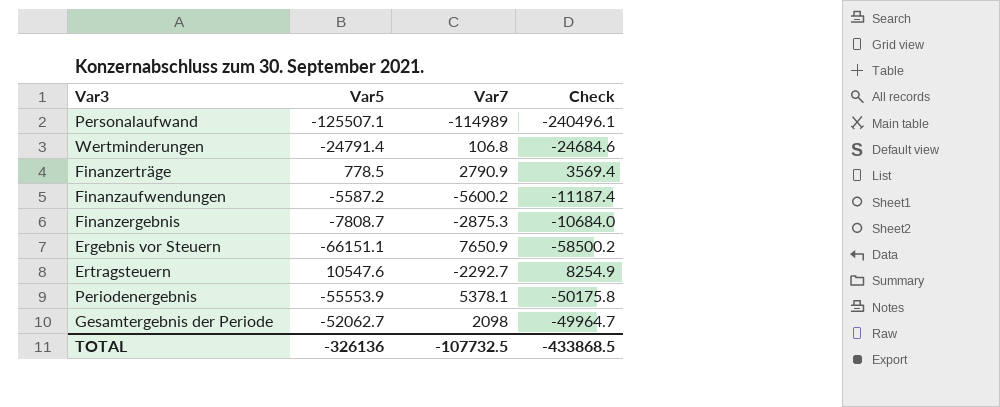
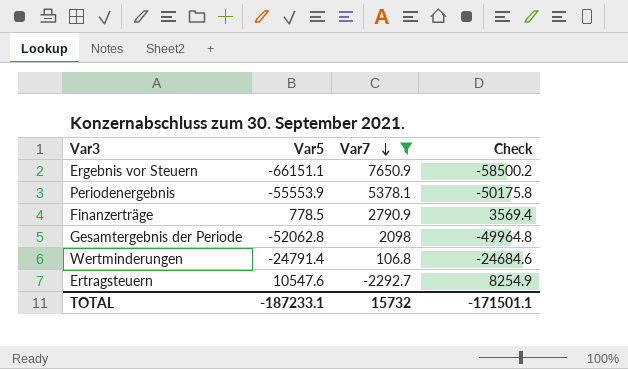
filter: none -> Var7 >= -2292.7
row order: none -> Var7 descending
Gesamtergebnis der Periode | Var5: -52062.7 -> -52062.8
Gesamtergebnis der Periode | Check: -49964.7 -> -49964.8
TOTAL | Var5: -326136 -> -187233.1
TOTAL | Var7: -107732.5 -> 15732
TOTAL | Check: -433868.5 -> -171501.1

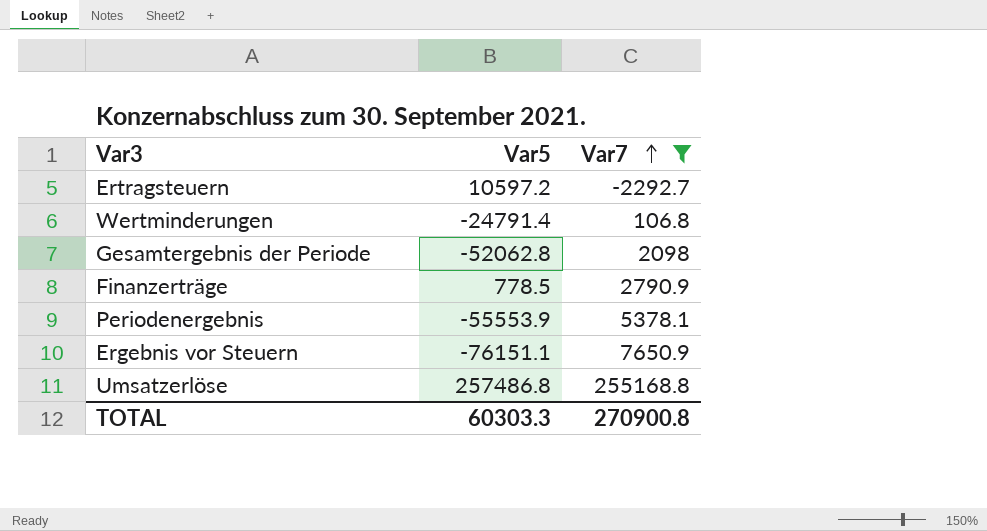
row order: Var7 descending -> Var7 ascending
column Check | formula: [Var5] + [Var7] -> none
Ertragsteuern | Var5: 10547.6 -> 10597.2
Ergebnis vor Steuern | Var5: -66151.1 -> -76151.1
row Umsatzerlöse: none -> 257486.8 | 255168.8
TOTAL | Var5: -187233.1 -> 60303.3
TOTAL | Var7: 15732 -> 270900.8

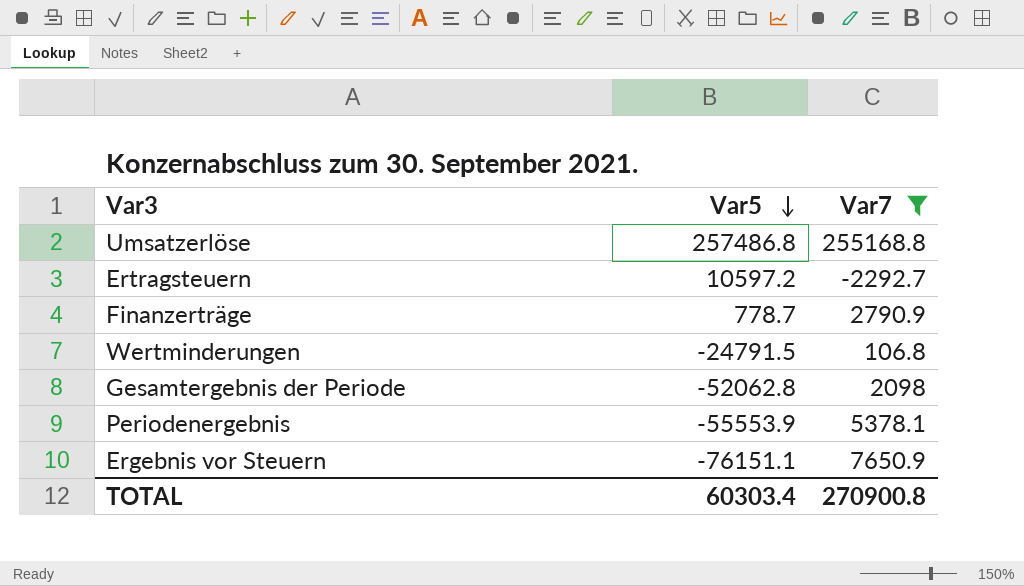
row order: Var7 ascending -> Var5 descending
Finanzerträge | Var5: 778.5 -> 778.7
Wertminderungen | Var5: -24791.4 -> -24791.5
TOTAL | Var5: 60303.3 -> 60303.4

